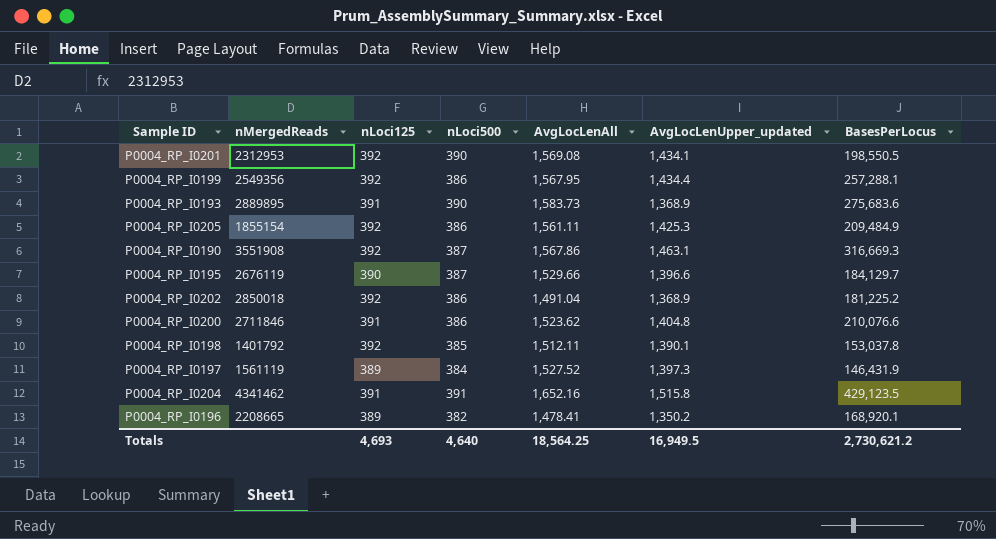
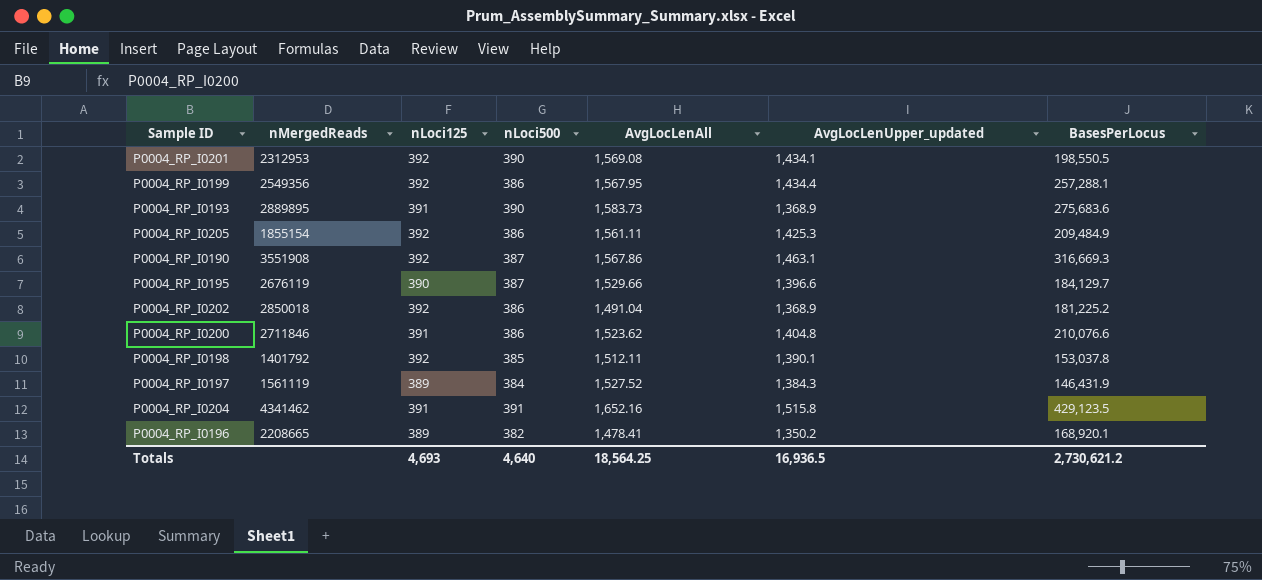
P0004_RP_I0197 | AvgLocLenUpper_updated: 1,397.3 -> 1,384.3
Totals | AvgLocLenUpper_updated: 16,949.5 -> 16,936.5

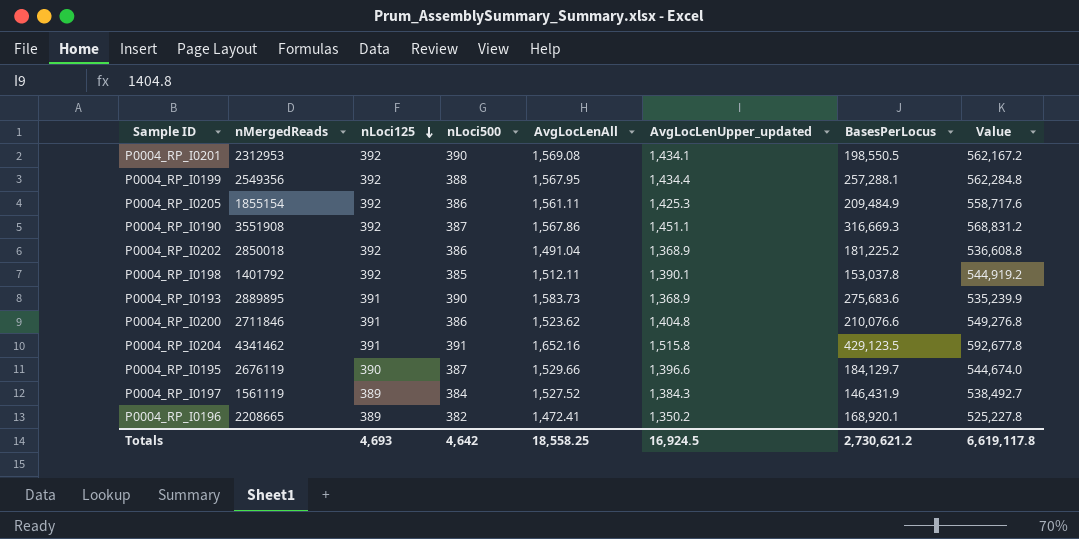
row order: none -> nLoci125 descending
column Value | formula: none -> [nLoci125] * [AvgLocLenUpper_updated]
P0004_RP_I0199 | nLoci500: 386 -> 388
P0004_RP_I0190 | AvgLocLenUpper_updated: 1,463.1 -> 1,451.1
P0004_RP_I0196 | AvgLocLenAll: 1,478.41 -> 1,472.41
Totals | nLoci500: 4,640 -> 4,642
Totals | AvgLocLenAll: 18,564.25 -> 18,558.25
Totals | AvgLocLenUpper_updated: 16,936.5 -> 16,924.5

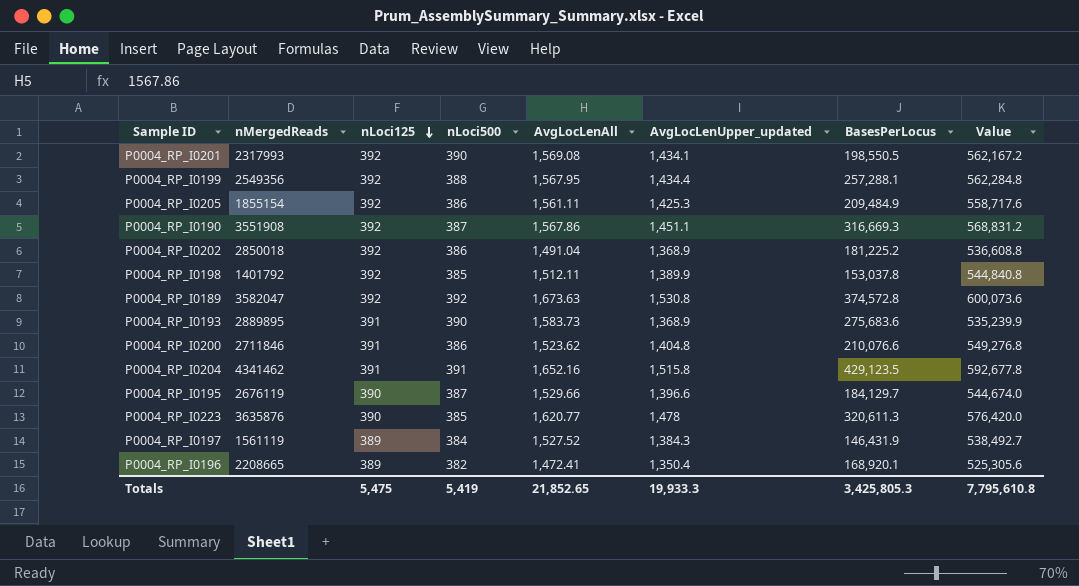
P0004_RP_I0201 | nMergedReads: 2312953 -> 2317993
P0004_RP_I0198 | AvgLocLenUpper_updated: 1,390.1 -> 1,389.9
P0004_RP_I0198 | Value: 544,919.2 -> 544,840.8
row P0004_RP_I0189: none -> 3582047 | 392 | 392 | 1,673.63 | 1,530.8 | 374,572.8 | 600,073.6
row P0004_RP_I0223: none -> 3635876 | 390 | 385 | 1,620.77 | 1,478 | 320,611.3 | 576,420.0
P0004_RP_I0196 | AvgLocLenUpper_updated: 1,350.2 -> 1,350.4
P0004_RP_I0196 | Value: 525,227.8 -> 525,305.6
Totals | nLoci125: 4,693 -> 5,475
Totals | nLoci500: 4,642 -> 5,419
Totals | AvgLocLenAll: 18,558.25 -> 21,852.65
Totals | AvgLocLenUpper_updated: 16,924.5 -> 19,933.3
Totals | BasesPerLocus: 2,730,621.2 -> 3,425,805.3
Totals | Value: 6,619,117.8 -> 7,795,610.8

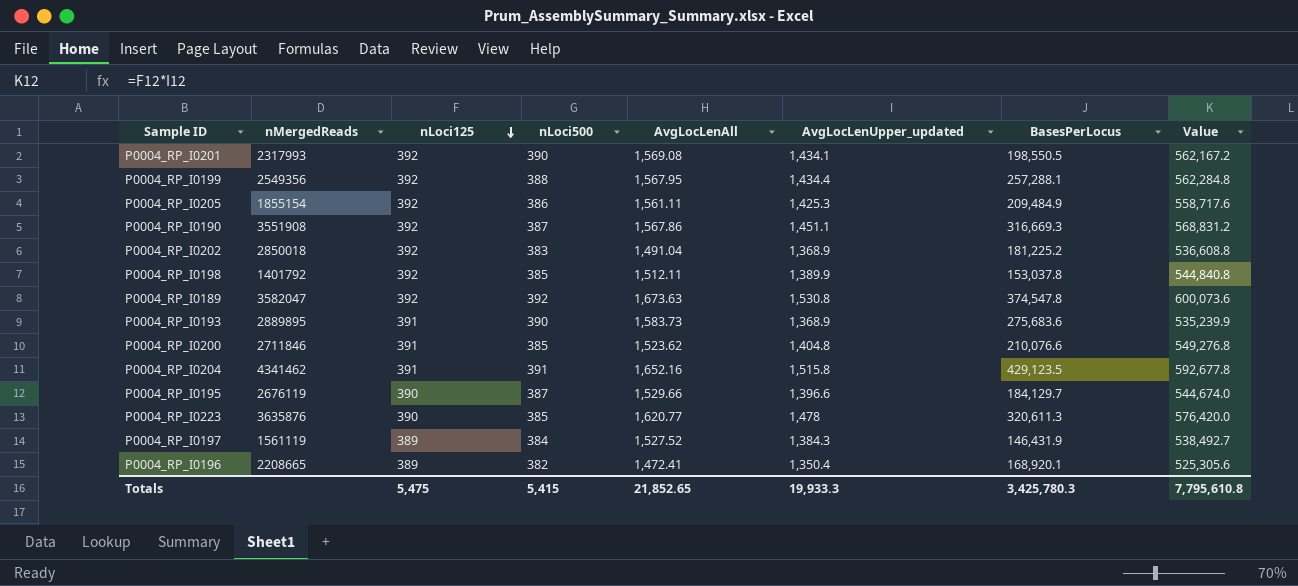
P0004_RP_I0202 | nLoci500: 386 -> 383
P0004_RP_I0189 | BasesPerLocus: 374,572.8 -> 374,547.8
P0004_RP_I0200 | nLoci500: 386 -> 385
Totals | nLoci500: 5,419 -> 5,415
Totals | BasesPerLocus: 3,425,805.3 -> 3,425,780.3

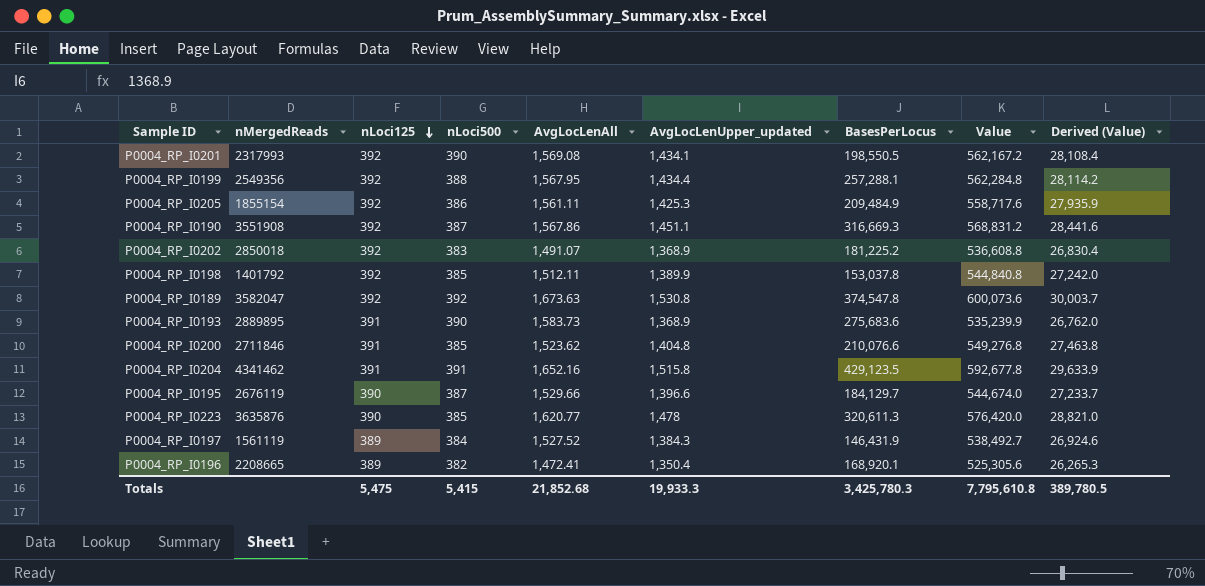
column Derived (Value) | formula: none -> [Value] * 0.05
P0004_RP_I0202 | AvgLocLenAll: 1,491.04 -> 1,491.07
Totals | AvgLocLenAll: 21,852.65 -> 21,852.68

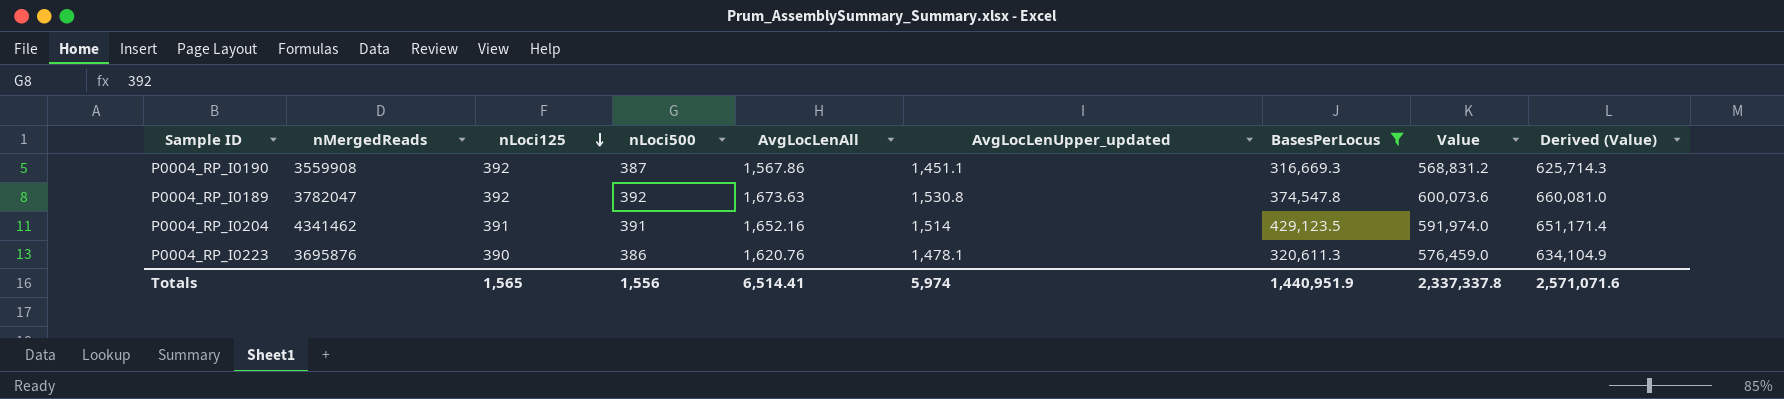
filter: none -> BasesPerLocus >= 316,669.3
column Derived (Value) | formula: [Value] * 0.05 -> [Value] * 1.1
P0004_RP_I0190 | nMergedReads: 3551908 -> 3559908
P0004_RP_I0189 | nMergedReads: 3582047 -> 3782047
P0004_RP_I0204 | AvgLocLenUpper_updated: 1,515.8 -> 1,514
P0004_RP_I0204 | Value: 592,677.8 -> 591,974.0
P0004_RP_I0223 | nMergedReads: 3635876 -> 3695876
P0004_RP_I0223 | nLoci500: 385 -> 386
P0004_RP_I0223 | AvgLocLenAll: 1,620.77 -> 1,620.76
P0004_RP_I0223 | AvgLocLenUpper_updated: 1,478 -> 1,478.1
P0004_RP_I0223 | Value: 576,420.0 -> 576,459.0
Totals | nLoci125: 5,475 -> 1,565
Totals | nLoci500: 5,415 -> 1,556
Totals | AvgLocLenAll: 21,852.68 -> 6,514.41
Totals | AvgLocLenUpper_updated: 19,933.3 -> 5,974
Totals | BasesPerLocus: 3,425,780.3 -> 1,440,951.9
Totals | Value: 7,795,610.8 -> 2,337,337.8
Totals | Derived (Value): 389,780.5 -> 2,571,071.6

